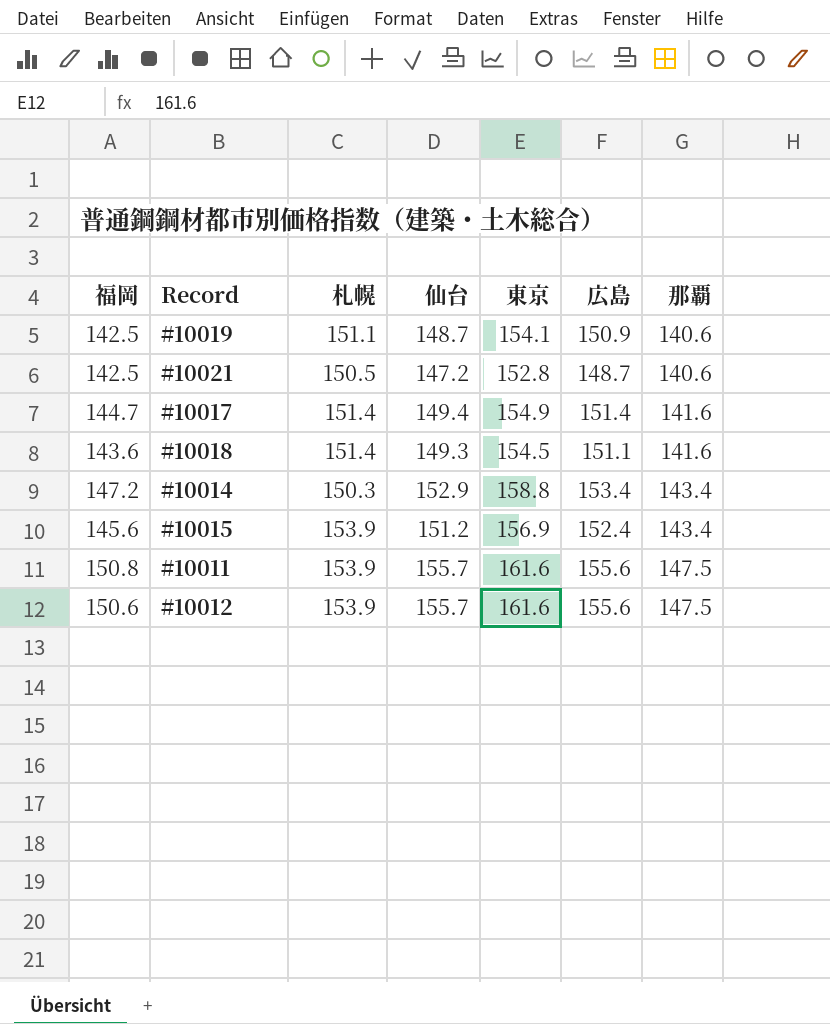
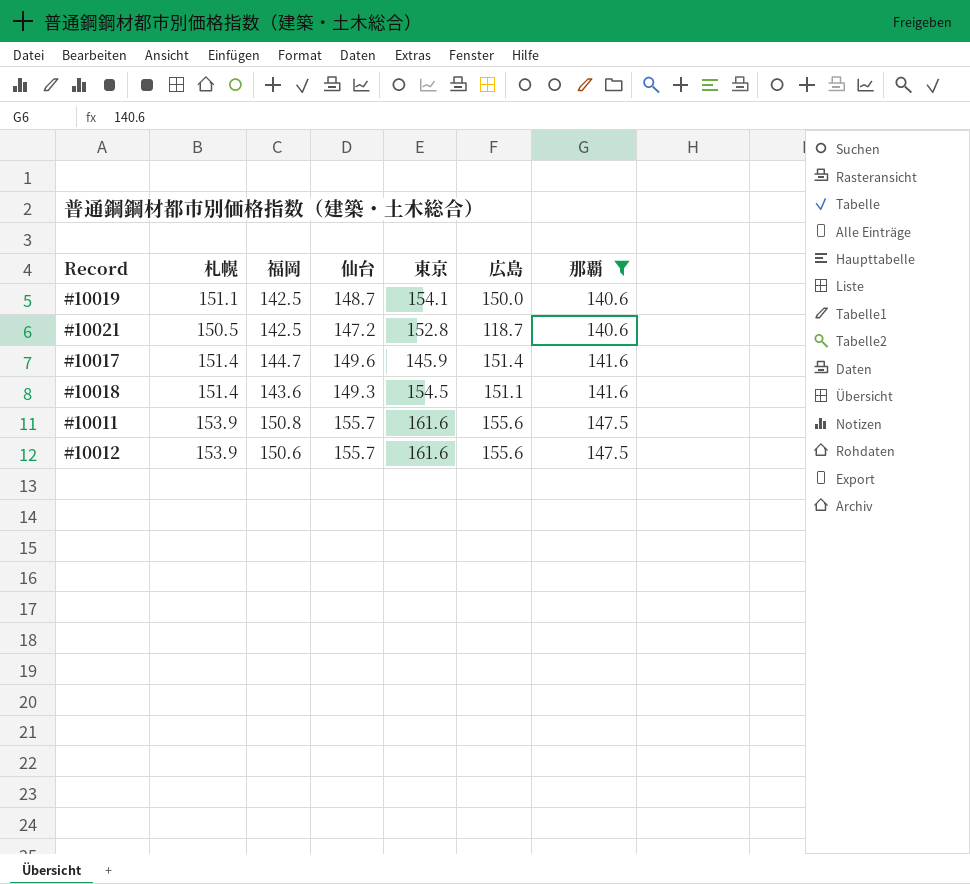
filter: none -> 那覇 != 143.4
column 福岡 | position: 1 -> 3
#10019 | 広島: 150.9 -> 150.0
#10021 | 広島: 148.7 -> 118.7
#10017 | 仙台: 149.4 -> 149.6
#10017 | 東京: 154.9 -> 145.9

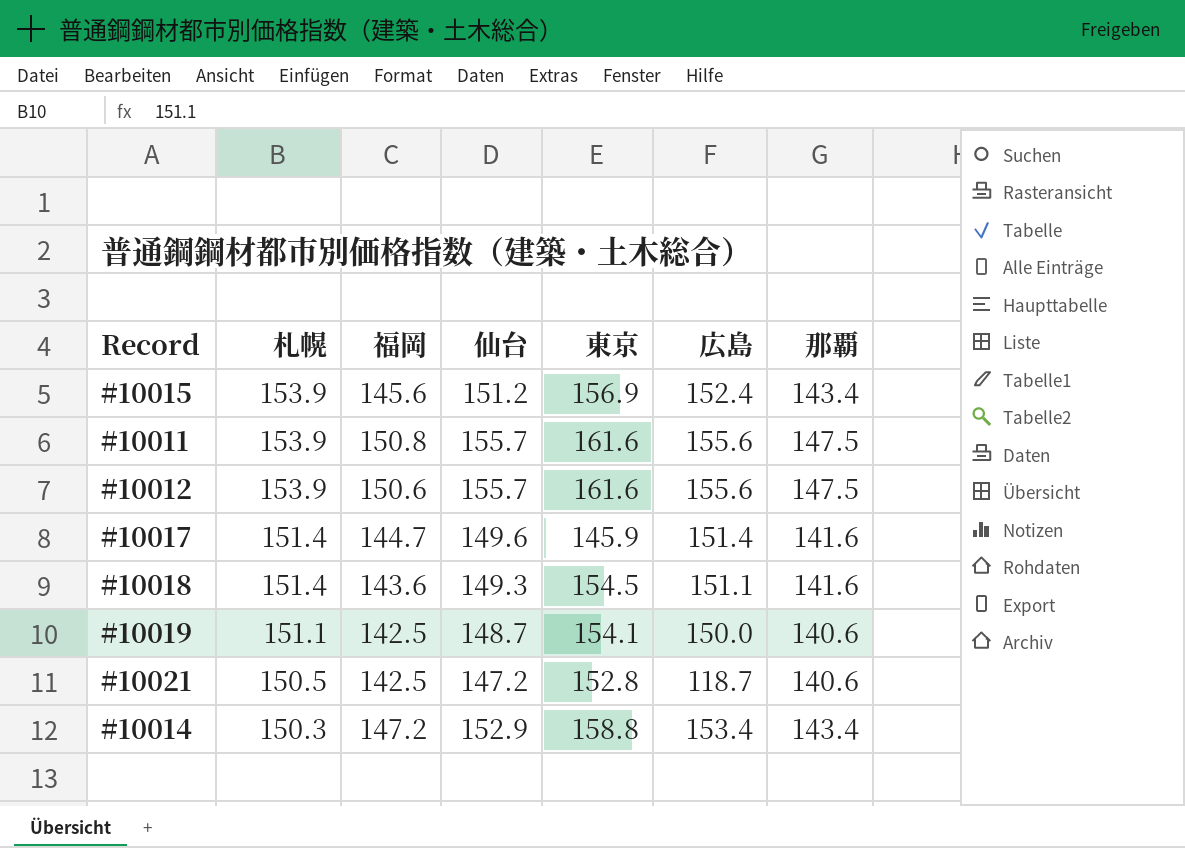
filter: 那覇 != 143.4 -> none
row order: 那覇 ascending -> 札幌 descending

